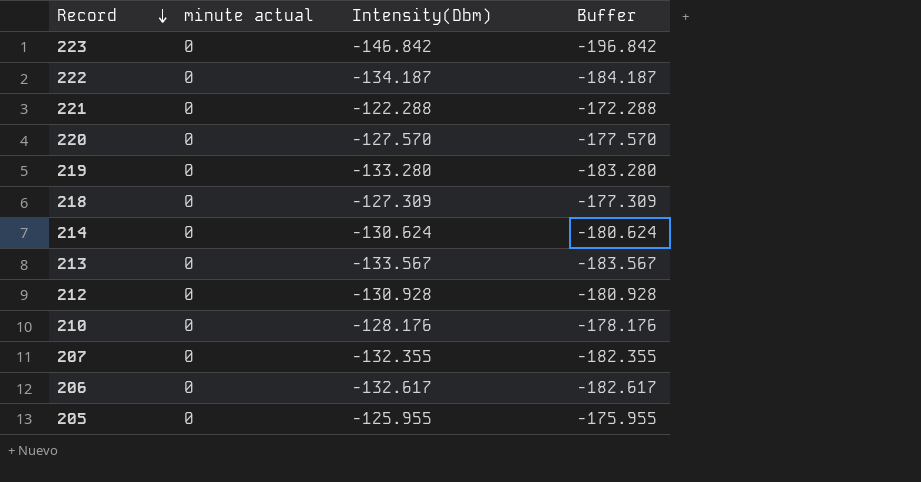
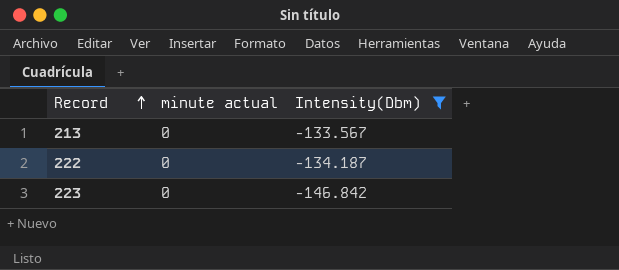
filter: none -> Intensity(Dbm) <= -133.567
row order: Record descending -> Record ascending
column Buffer | formula: [Intensity(Dbm)] - 50 -> none

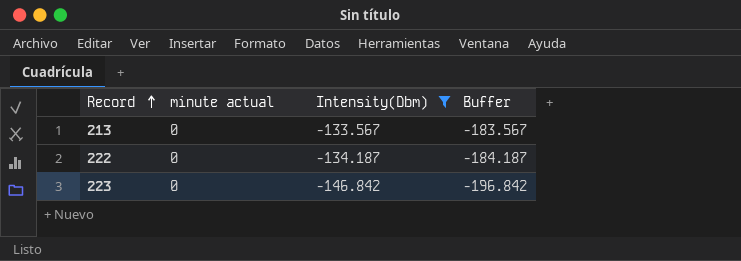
column Buffer | formula: none -> [Intensity(Dbm)] - 50

